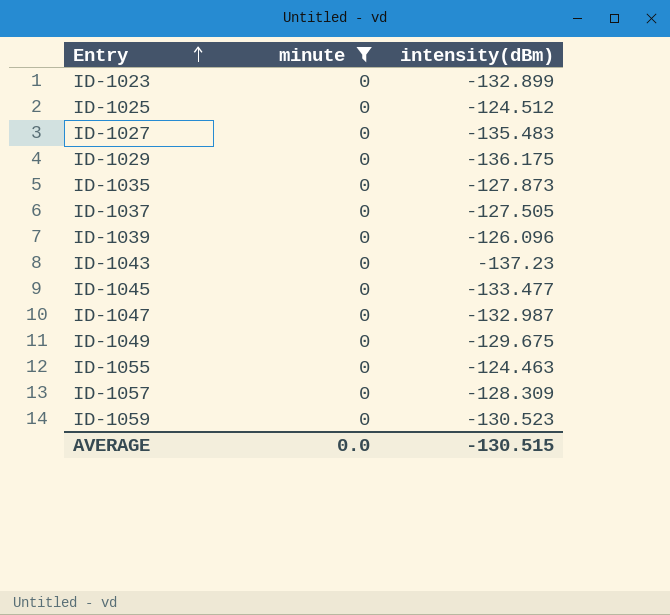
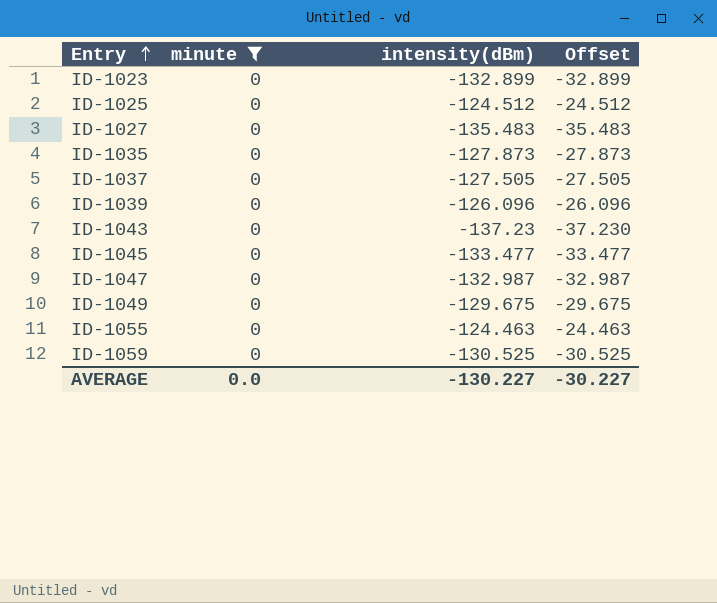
column Offset | formula: none -> [intensity(dBm)] + 100
row ID-1029: 0 | -136.175 -> none
row ID-1057: 0 | -128.309 -> none
ID-1059 | intensity(dBm): -130.523 -> -130.525
AVERAGE | intensity(dBm): -130.515 -> -130.227

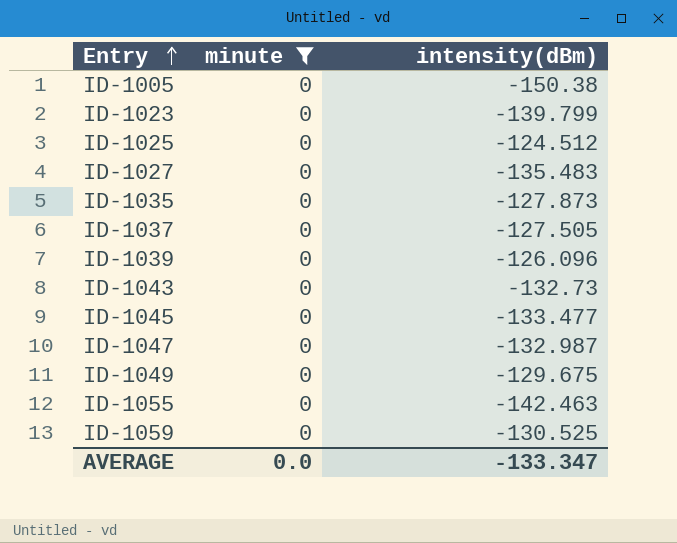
column Offset | formula: [intensity(dBm)] + 100 -> none
row ID-1005: none -> 0 | -150.38
ID-1023 | intensity(dBm): -132.899 -> -139.799
ID-1043 | intensity(dBm): -137.23 -> -132.73
ID-1055 | intensity(dBm): -124.463 -> -142.463
AVERAGE | intensity(dBm): -130.227 -> -133.347

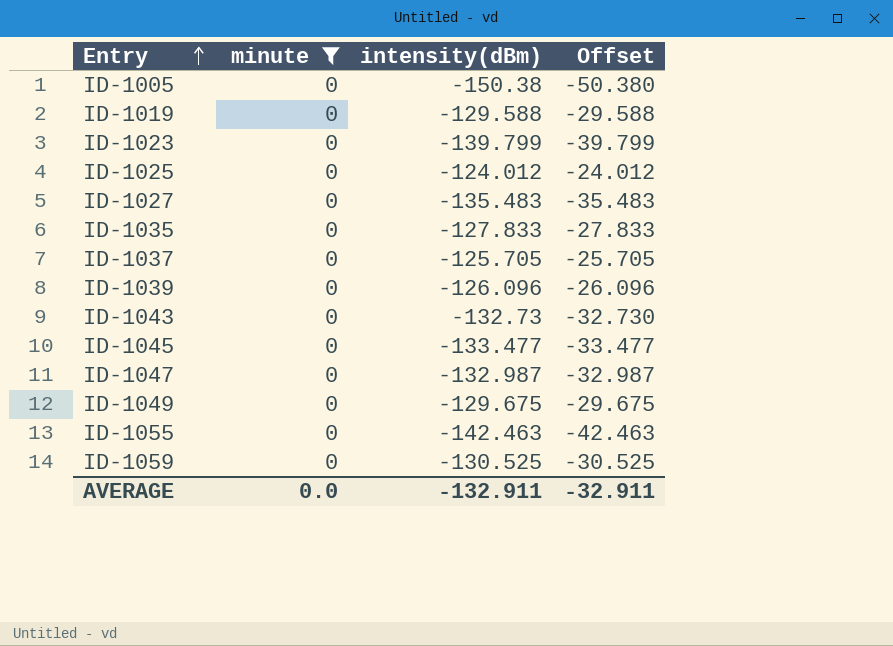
column Offset | formula: none -> [intensity(dBm)] + 100
row ID-1019: none -> 0 | -129.588 | -29.588
ID-1025 | intensity(dBm): -124.512 -> -124.012
ID-1035 | intensity(dBm): -127.873 -> -127.833
ID-1037 | intensity(dBm): -127.505 -> -125.705
AVERAGE | intensity(dBm): -133.347 -> -132.911

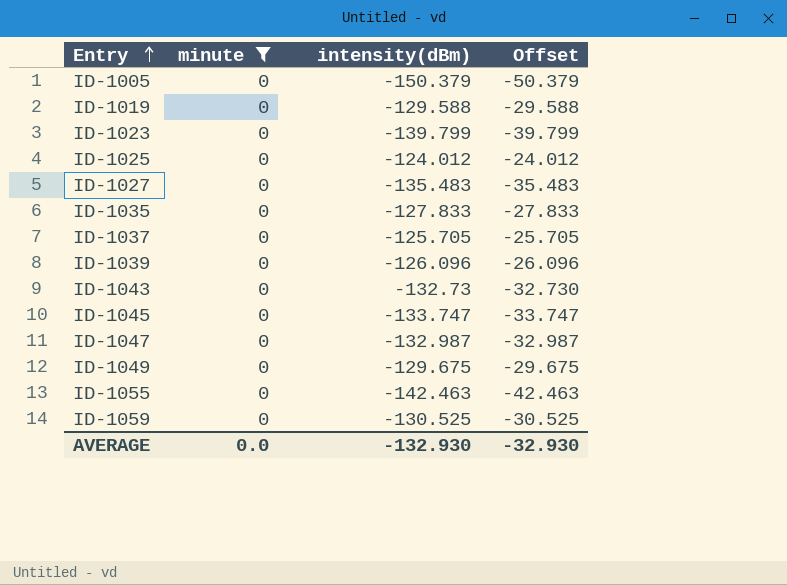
ID-1005 | intensity(dBm): -150.38 -> -150.379
ID-1005 | Offset: -50.380 -> -50.379
ID-1045 | intensity(dBm): -133.477 -> -133.747
ID-1045 | Offset: -33.477 -> -33.747
AVERAGE | intensity(dBm): -132.911 -> -132.930
AVERAGE | Offset: -32.911 -> -32.930

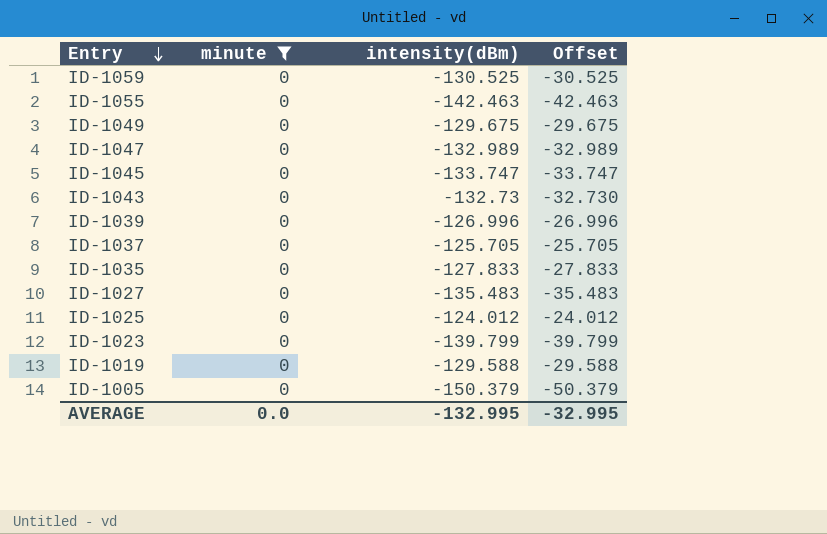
row order: Entry ascending -> Entry descending
ID-1047 | intensity(dBm): -132.987 -> -132.989
ID-1047 | Offset: -32.987 -> -32.989
ID-1039 | intensity(dBm): -126.096 -> -126.996
ID-1039 | Offset: -26.096 -> -26.996
AVERAGE | intensity(dBm): -132.930 -> -132.995
AVERAGE | Offset: -32.930 -> -32.995

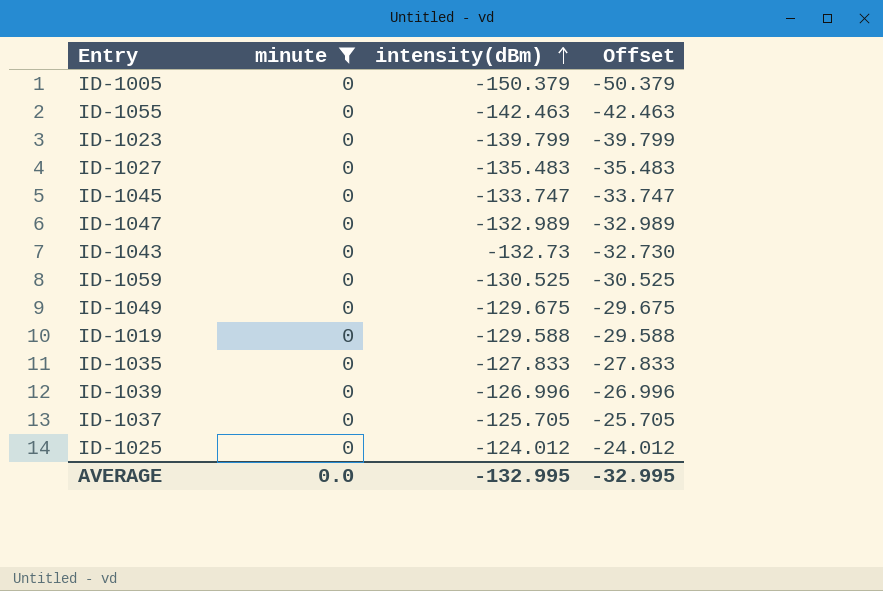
row order: Entry descending -> intensity(dBm) ascending

